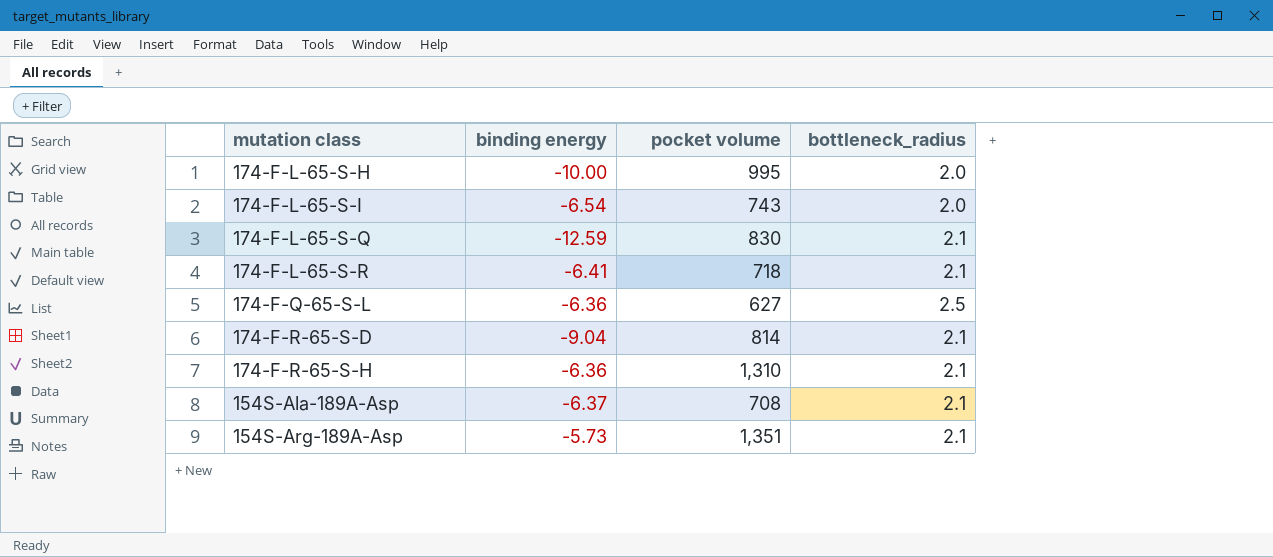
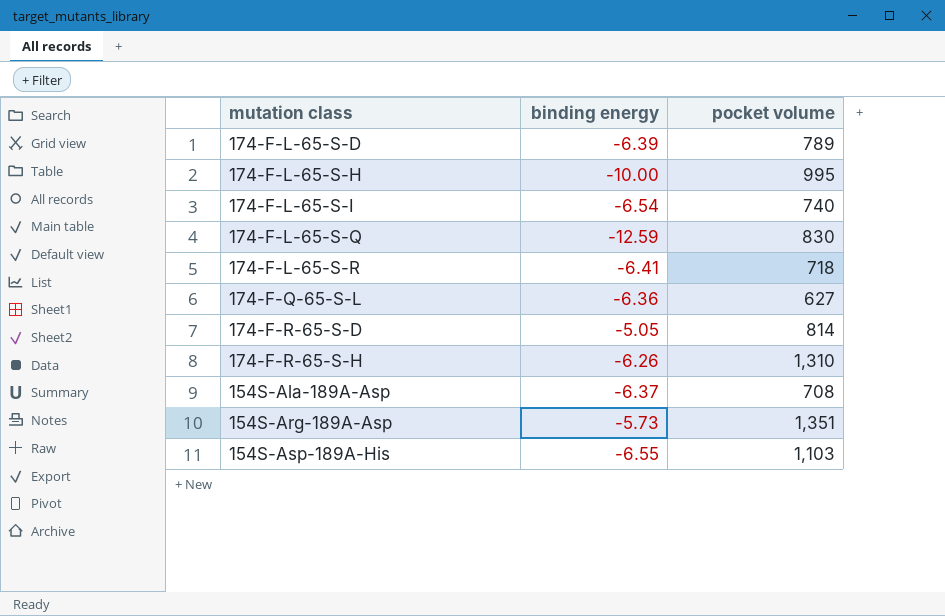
column bottleneck_radius | position: 4 -> none
row 174-F-L-65-S-D: none -> -6.39 | 789
174-F-L-65-S-I | pocket volume: 743 -> 740
174-F-R-65-S-D | binding energy: -9.04 -> -5.05
174-F-R-65-S-H | binding energy: -6.36 -> -6.26
row 154S-Asp-189A-His: none -> -6.55 | 1,103

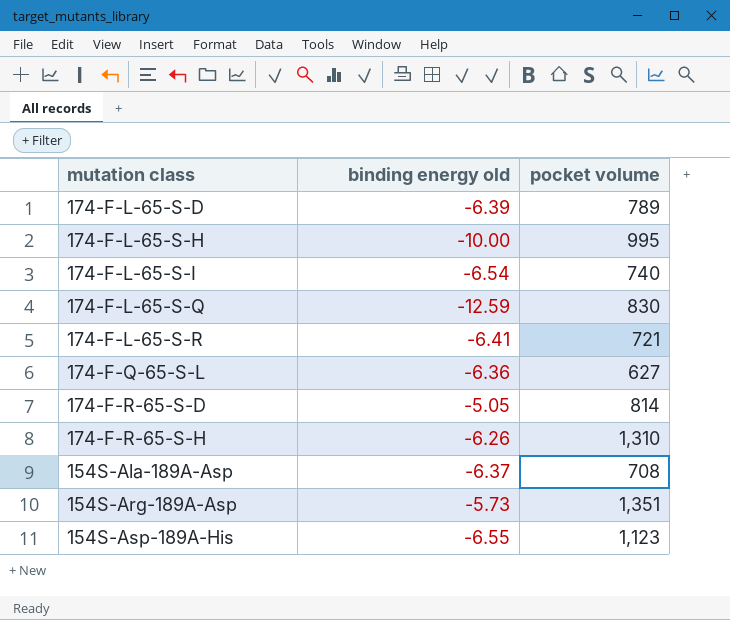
column name: binding energy -> binding energy old
174-F-L-65-S-R | pocket volume: 718 -> 721
154S-Asp-189A-His | pocket volume: 1,103 -> 1,123

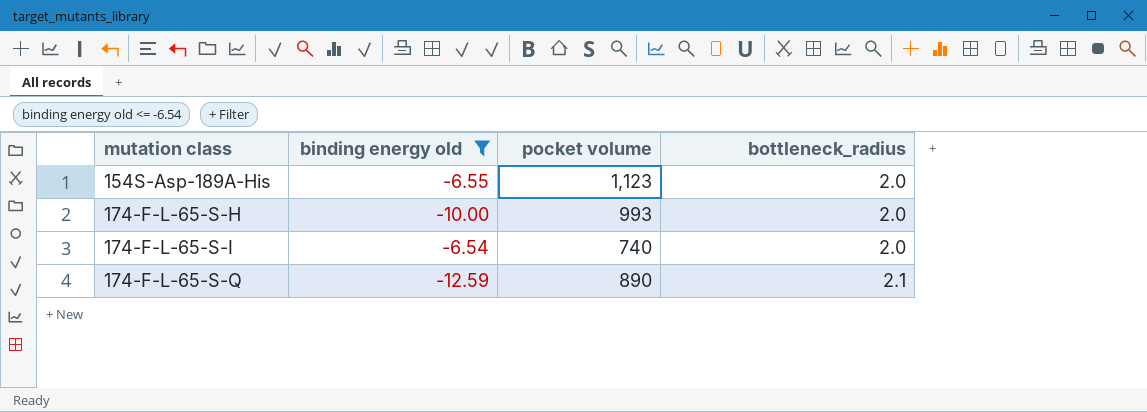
filter: none -> binding energy old <= -6.54
row order: none -> mutation class ascending
column bottleneck_radius | position: none -> 4
174-F-L-65-S-H | pocket volume: 995 -> 993
174-F-L-65-S-Q | pocket volume: 830 -> 890

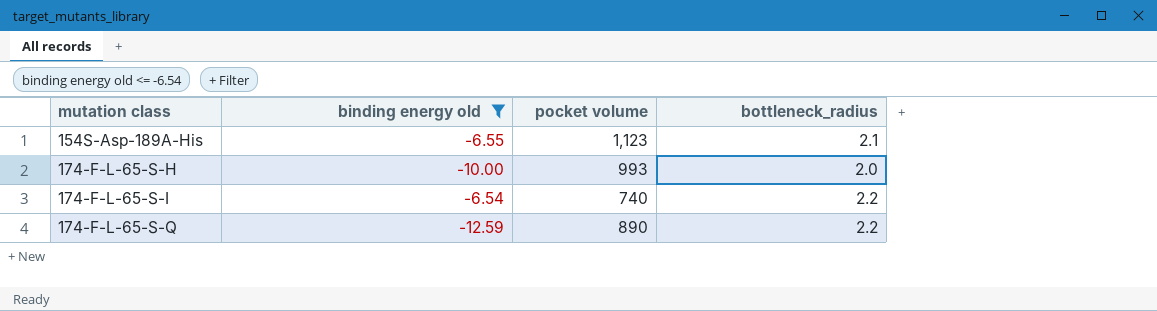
154S-Asp-189A-His | bottleneck_radius: 2.0 -> 2.1
174-F-L-65-S-I | bottleneck_radius: 2.0 -> 2.2
174-F-L-65-S-Q | bottleneck_radius: 2.1 -> 2.2

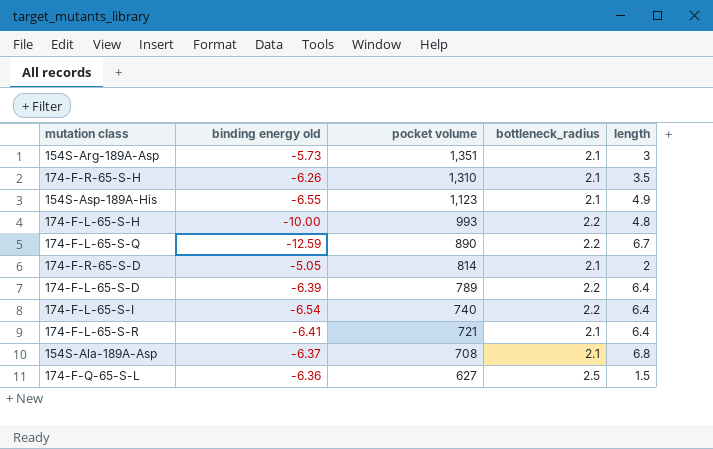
filter: binding energy old <= -6.54 -> none
row order: mutation class ascending -> pocket volume descending
column length | position: none -> 5
174-F-L-65-S-H | bottleneck_radius: 2.0 -> 2.2

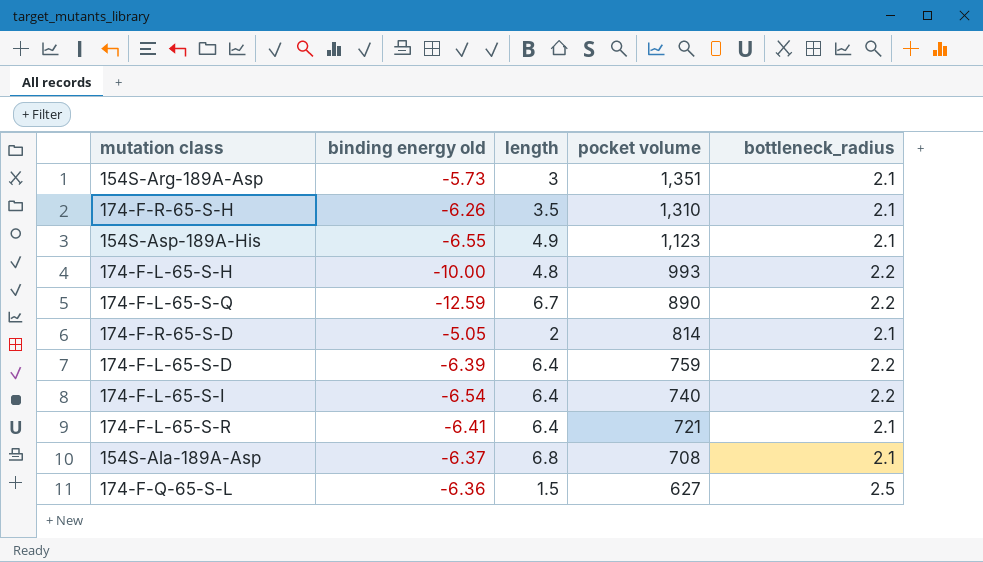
column length | position: 5 -> 3
174-F-L-65-S-D | pocket volume: 789 -> 759

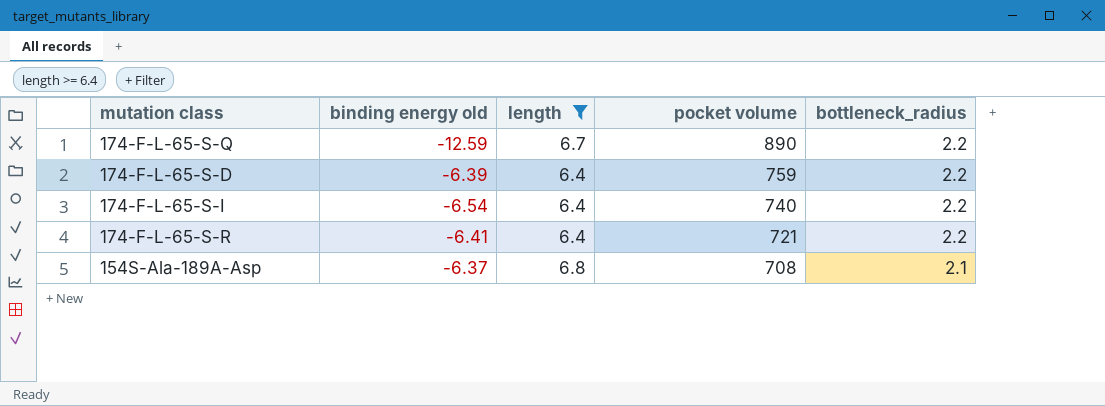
filter: none -> length >= 6.4
174-F-L-65-S-R | bottleneck_radius: 2.1 -> 2.2

